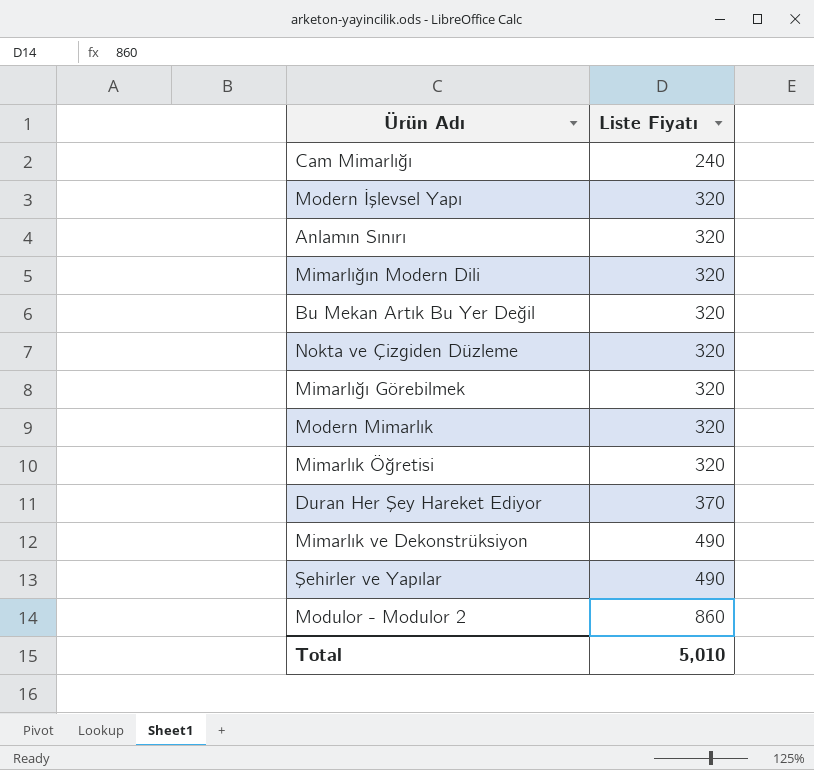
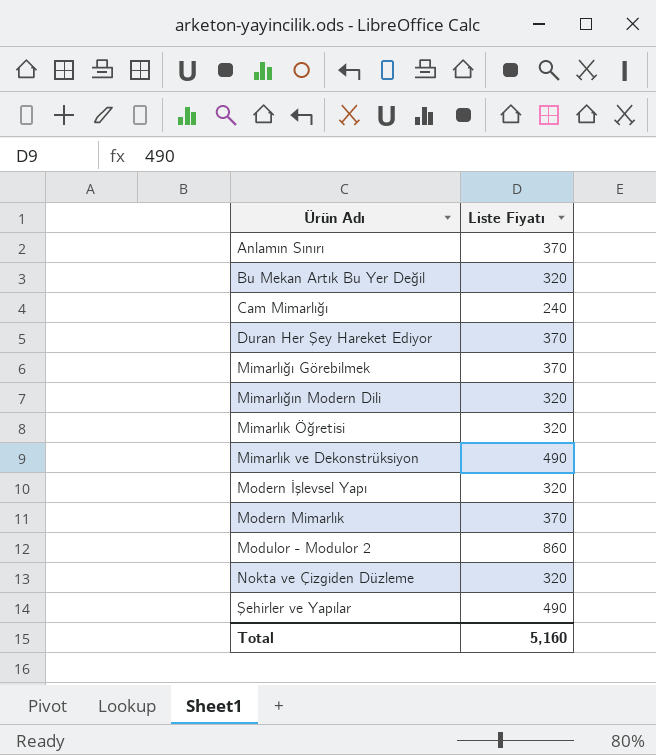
row order: Liste Fiyatı ascending -> Ürün Adı ascending
Anlamın Sınırı | Liste Fiyatı: 320 -> 370
Mimarlığı Görebilmek | Liste Fiyatı: 320 -> 370
Modern Mimarlık | Liste Fiyatı: 320 -> 370
Total | Liste Fiyatı: 5,010 -> 5,160

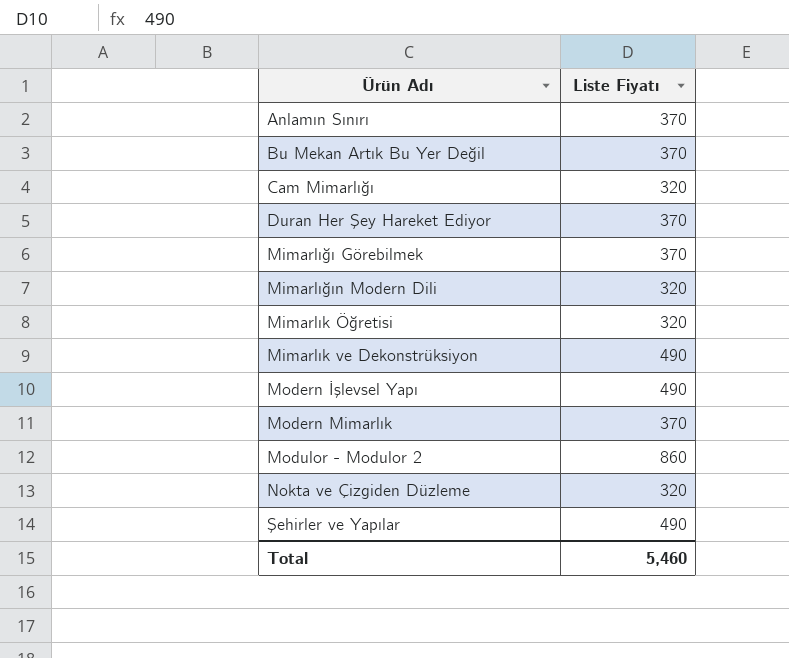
Bu Mekan Artık Bu Yer Değil | Liste Fiyatı: 320 -> 370
Cam Mimarlığı | Liste Fiyatı: 240 -> 320
Modern İşlevsel Yapı | Liste Fiyatı: 320 -> 490
Total | Liste Fiyatı: 5,160 -> 5,460

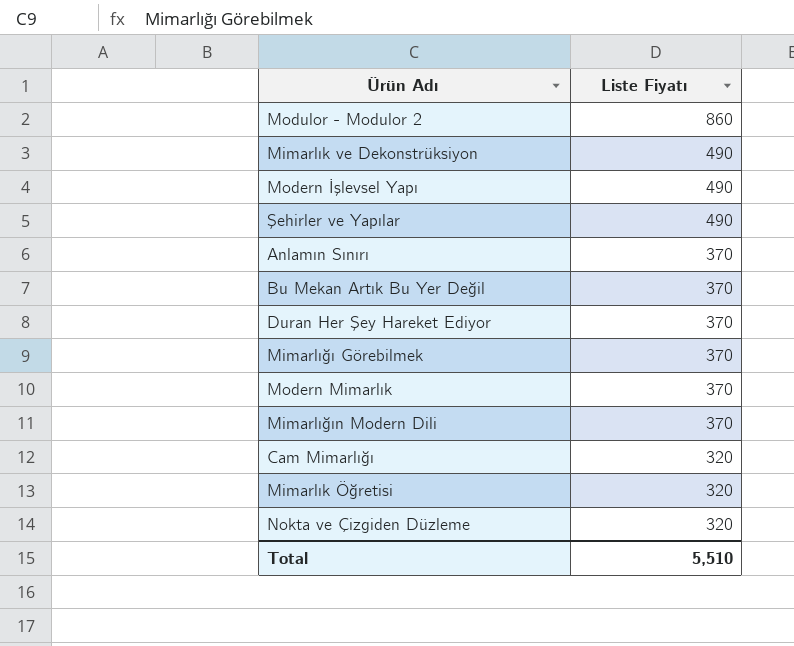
row order: Ürün Adı ascending -> Liste Fiyatı descending
Mimarlığın Modern Dili | Liste Fiyatı: 320 -> 370
Total | Liste Fiyatı: 5,460 -> 5,510

